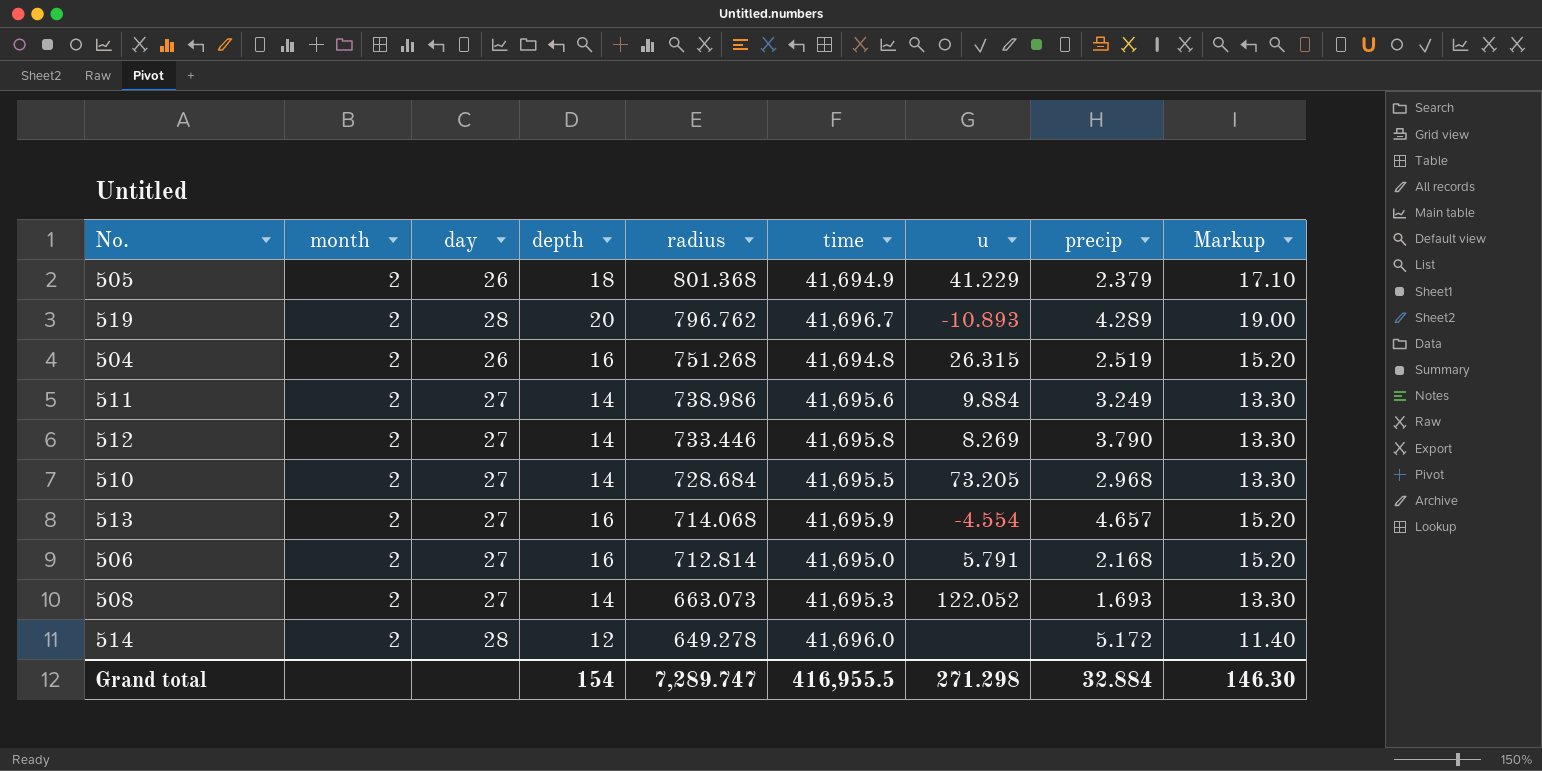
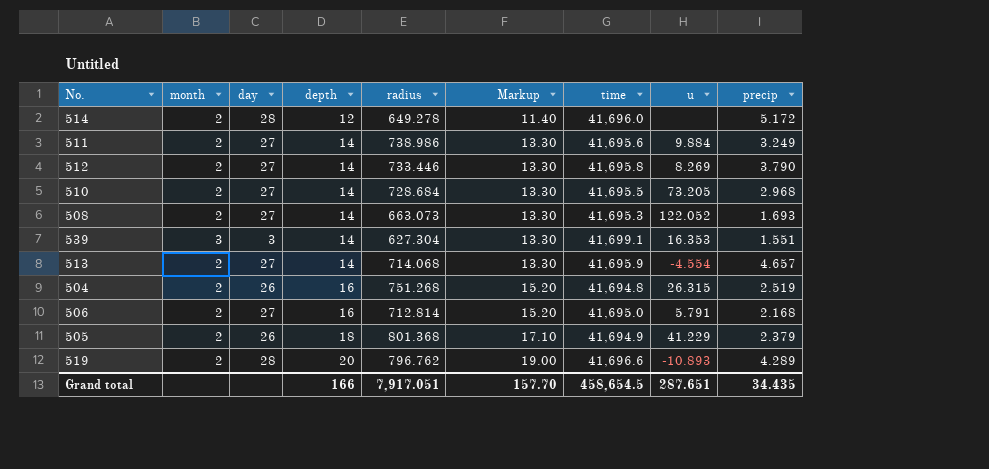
row order: radius descending -> depth ascending
column Markup | position: 9 -> 6
row 539: none -> 3 | 3 | 14 | 627.304 | 13.30 | 41,699.1 | 16.353 | 1.551
513 | depth: 16 -> 14
513 | Markup: 15.20 -> 13.30
519 | time: 41,696.7 -> 41,696.6
Grand total | depth: 154 -> 166
Grand total | radius: 7,289.747 -> 7,917.051
Grand total | Markup: 146.30 -> 157.70
Grand total | time: 416,955.5 -> 458,654.5
Grand total | u: 271.298 -> 287.651
Grand total | precip: 32.884 -> 34.435

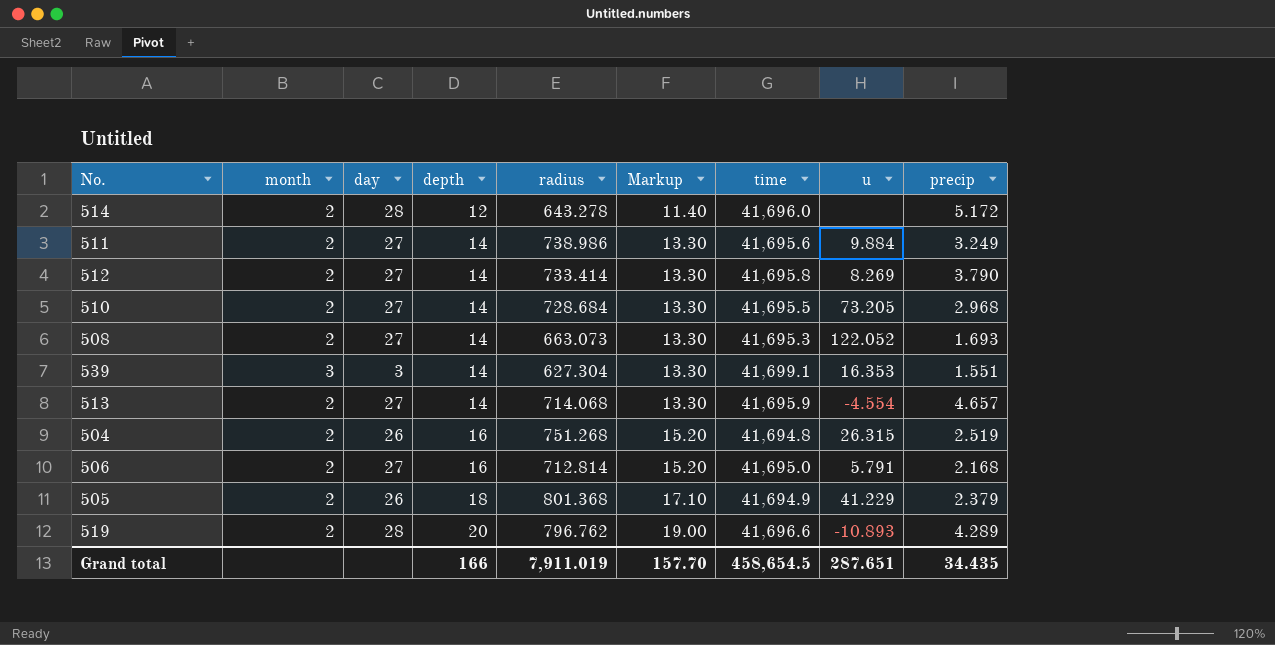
514 | radius: 649.278 -> 643.278
512 | radius: 733.446 -> 733.414
Grand total | radius: 7,917.051 -> 7,911.019

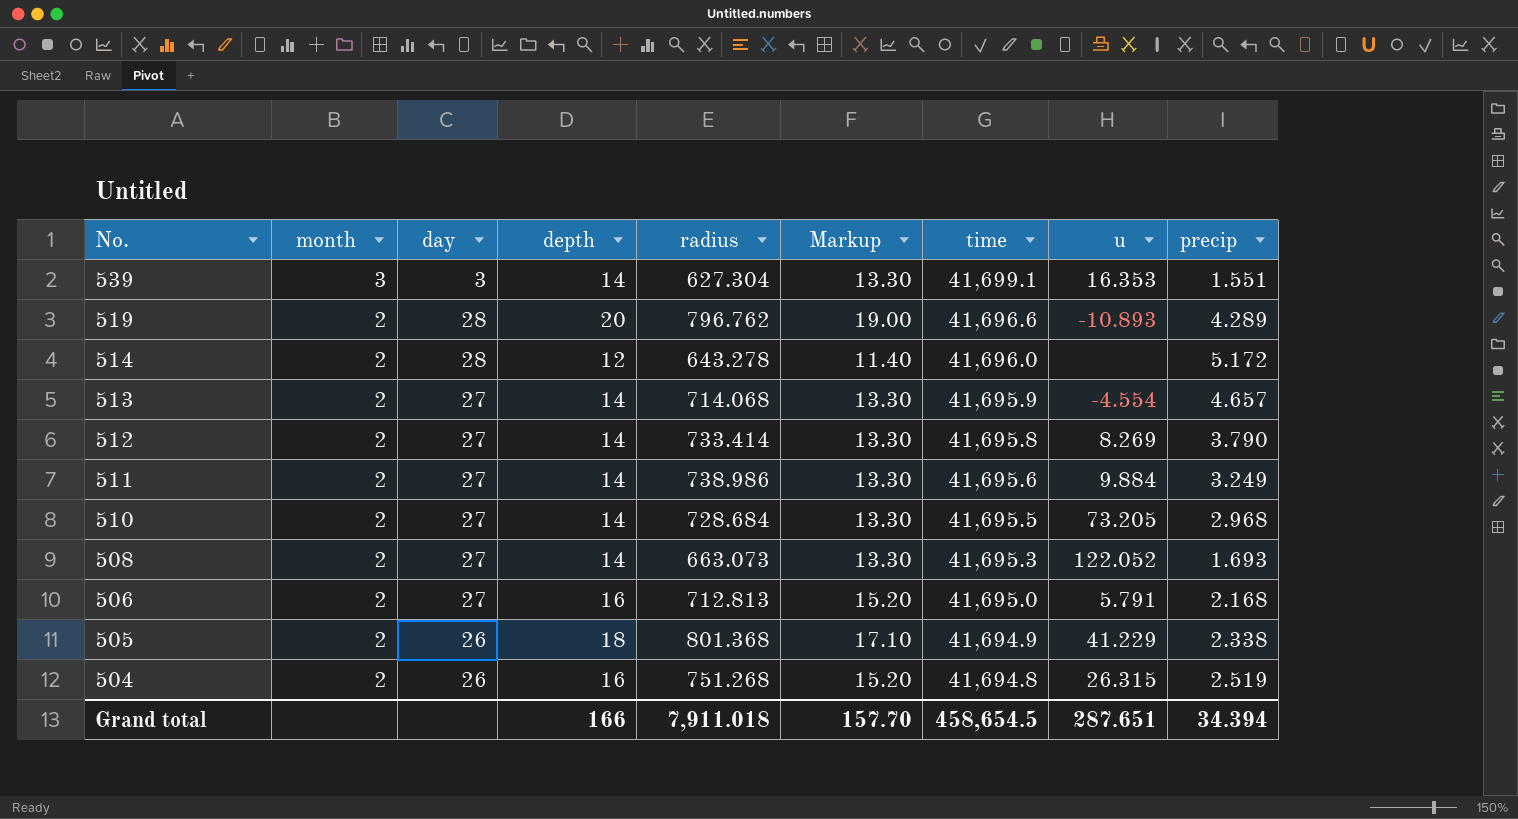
row order: depth ascending -> No. descending
506 | radius: 712.814 -> 712.813
505 | precip: 2.379 -> 2.338
Grand total | radius: 7,911.019 -> 7,911.018
Grand total | precip: 34.435 -> 34.394

